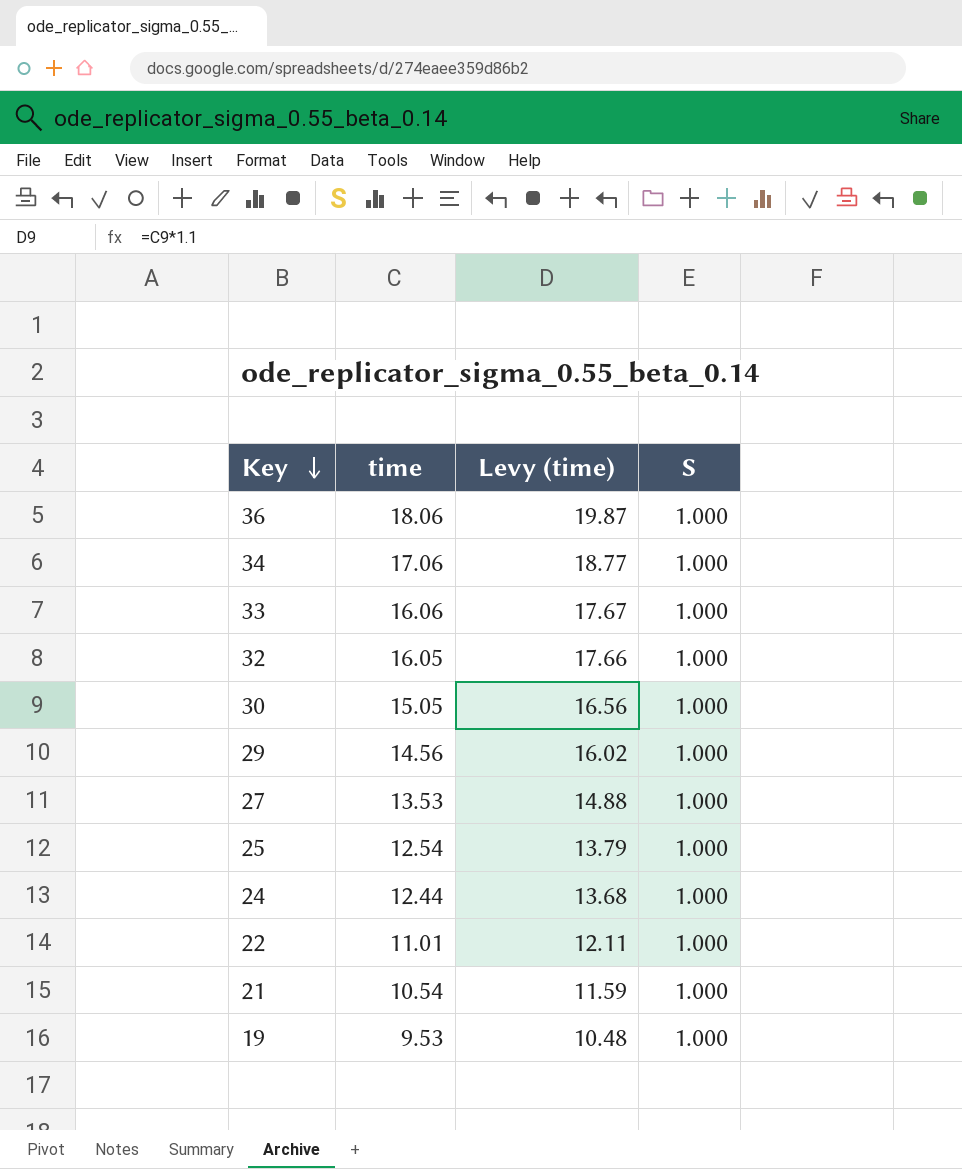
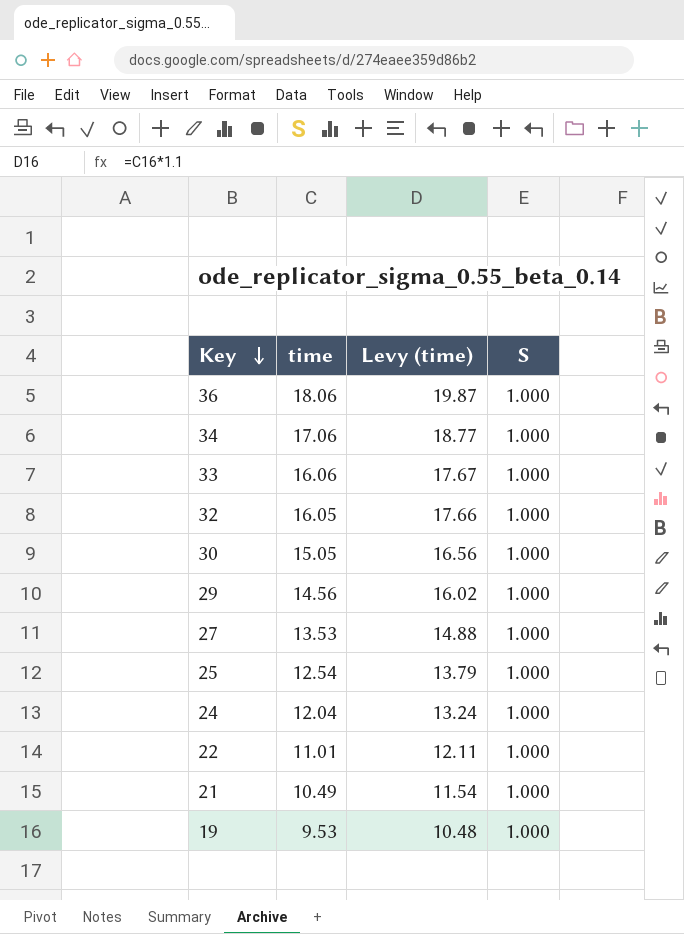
24 | time: 12.44 -> 12.04
24 | Levy (time): 13.68 -> 13.24
21 | time: 10.54 -> 10.49
21 | Levy (time): 11.59 -> 11.54

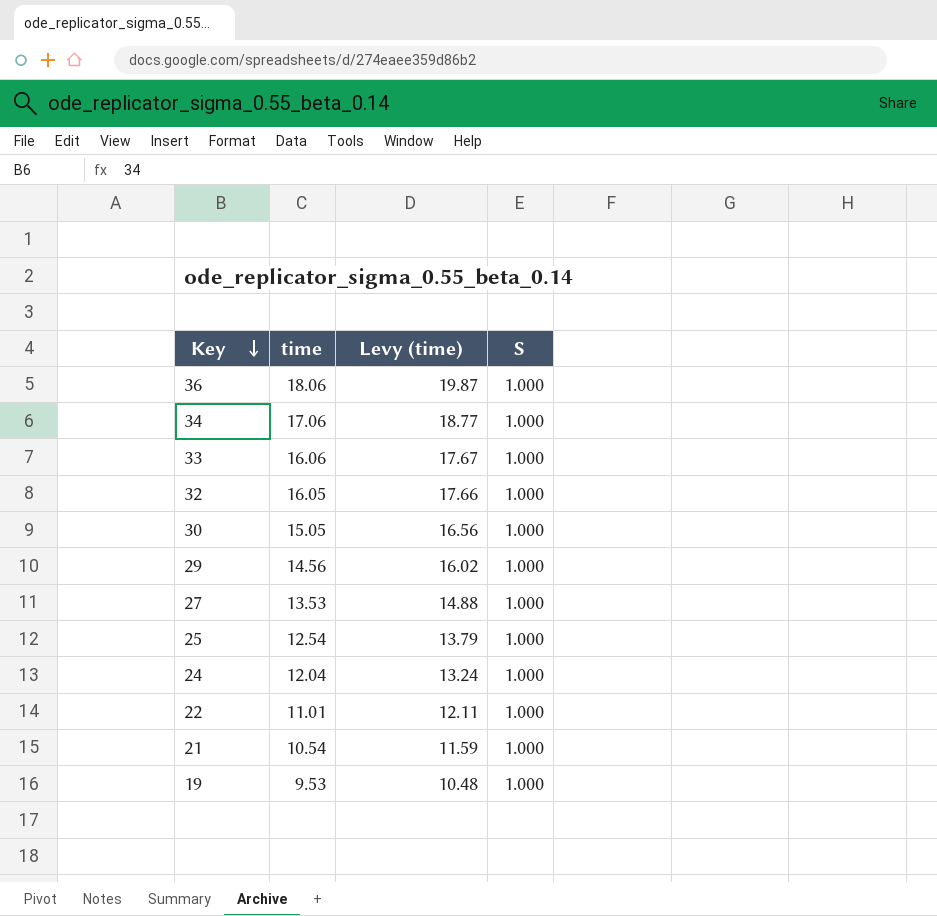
21 | time: 10.49 -> 10.54
21 | Levy (time): 11.54 -> 11.59

